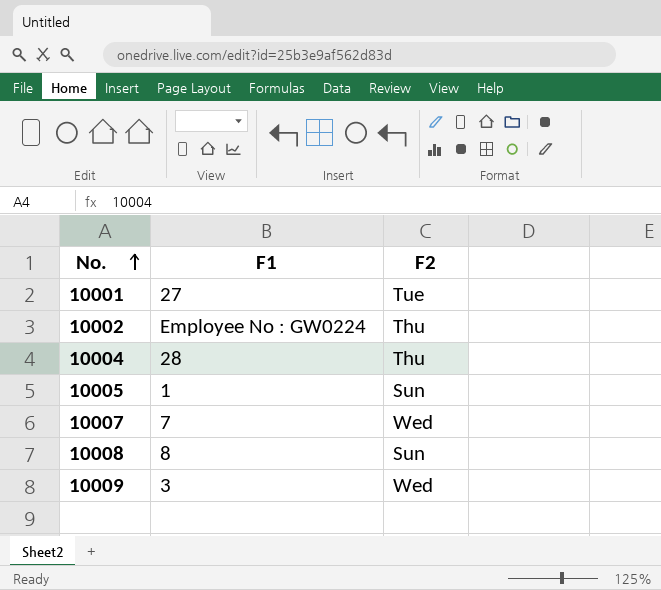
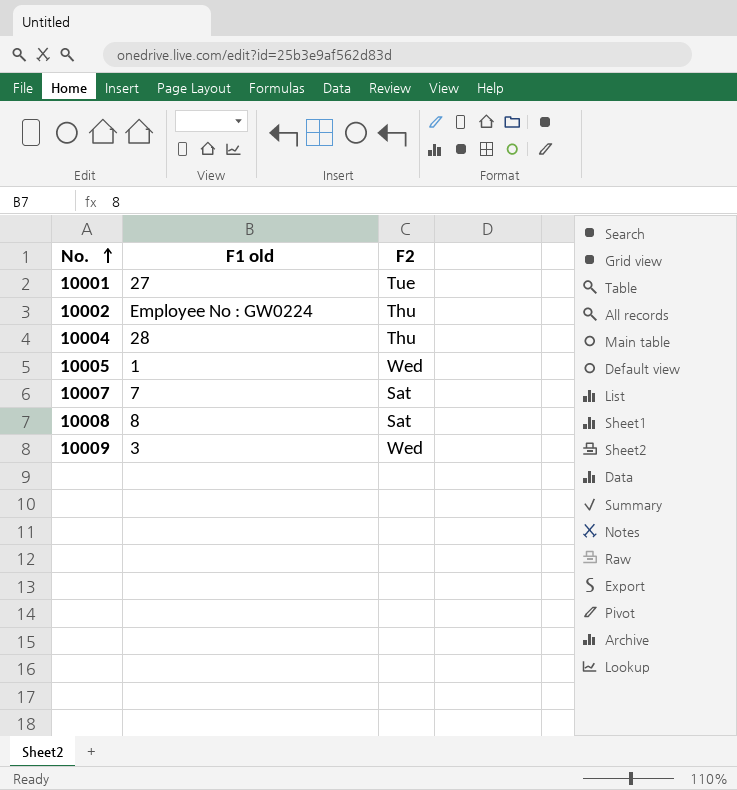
column name: F1 -> F1 old
10005 | F2: Sun -> Wed
10007 | F2: Wed -> Sat
10008 | F2: Sun -> Sat

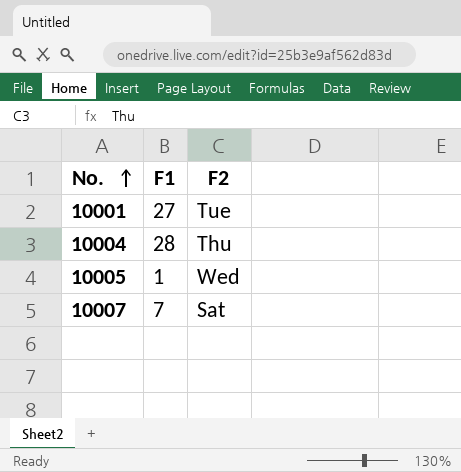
column name: F1 old -> F1
row 10002: Employee No : GW0224 | Thu -> none
row 10008: 8 | Sat -> none
row 10009: 3 | Wed -> none

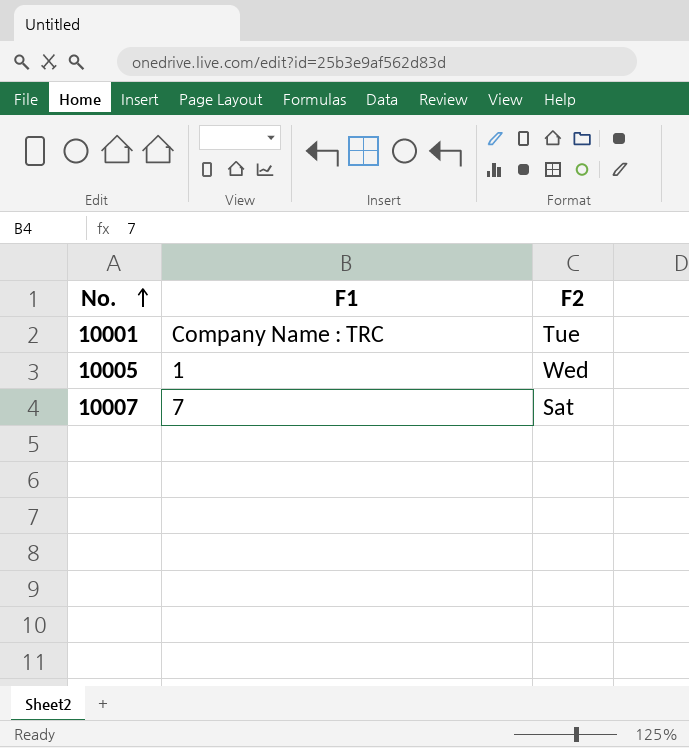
row 10004: 28 | Thu -> none
10001 | F1: 27 -> Company Name : TRC

